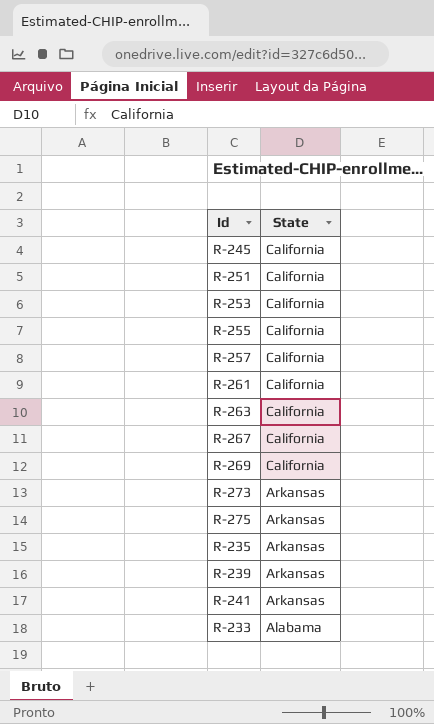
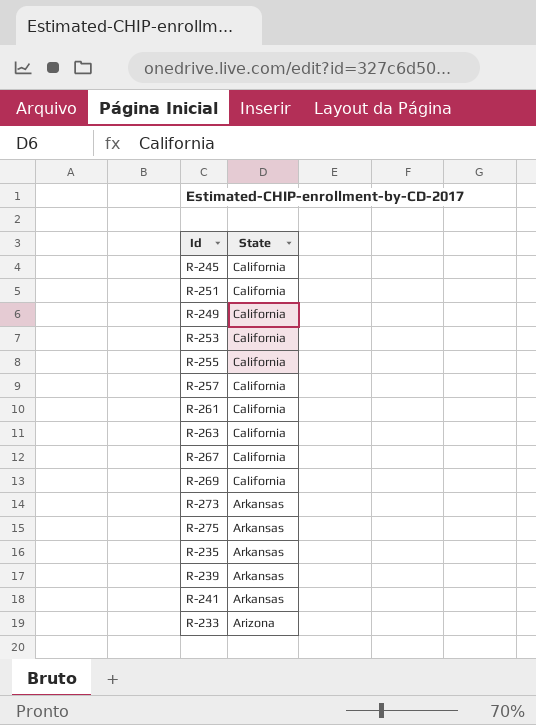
row R-249: none -> California
R-233 | State: Alabama -> Arizona

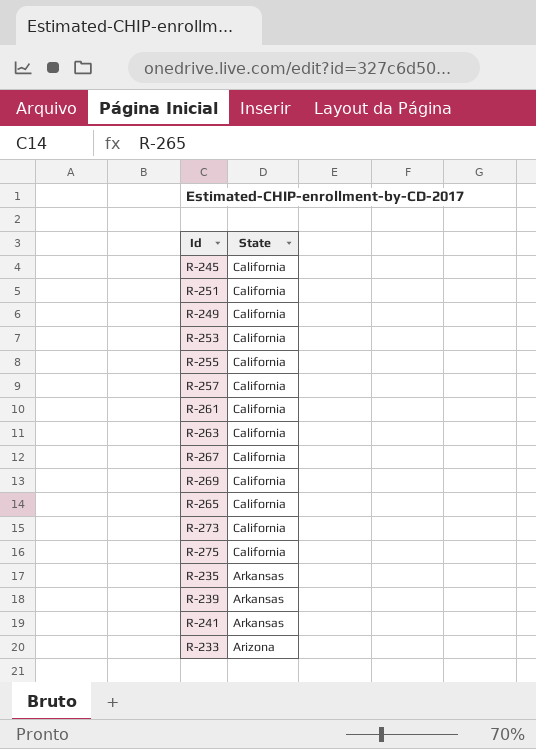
row R-265: none -> California
R-273 | State: Arkansas -> California
R-275 | State: Arkansas -> California

